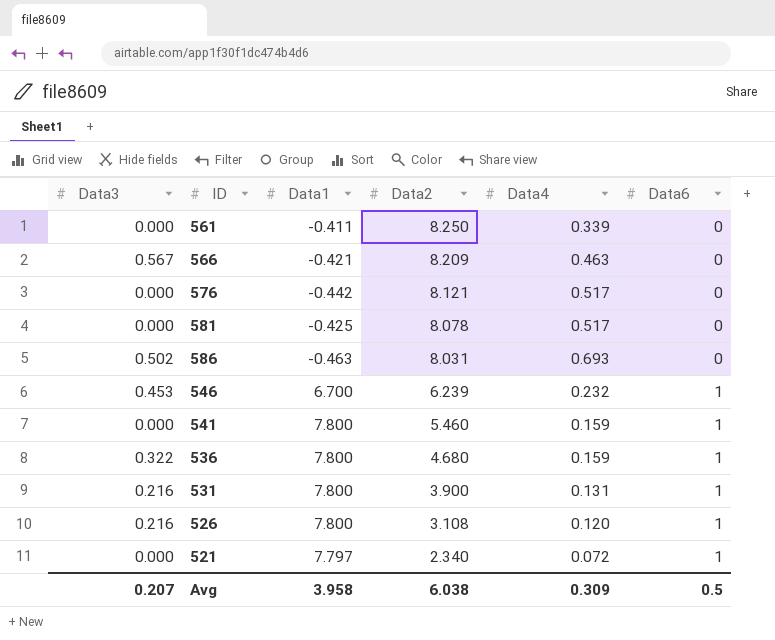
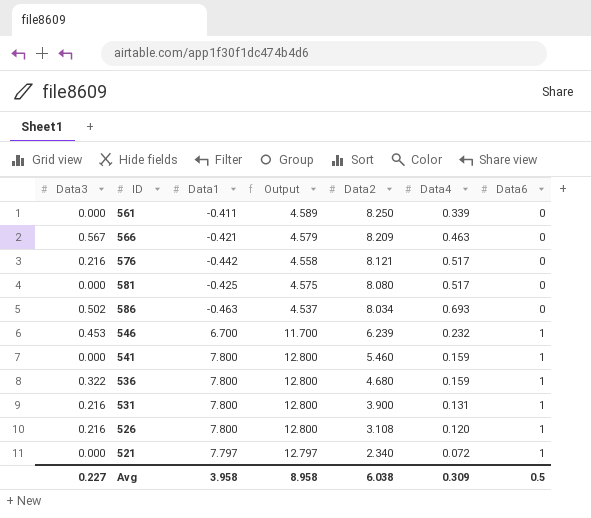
column Output | formula: none -> [Data1] + 5
576 | Data3: 0.000 -> 0.216
581 | Data2: 8.078 -> 8.080
586 | Data2: 8.031 -> 8.034
Avg | Data3: 0.207 -> 0.227

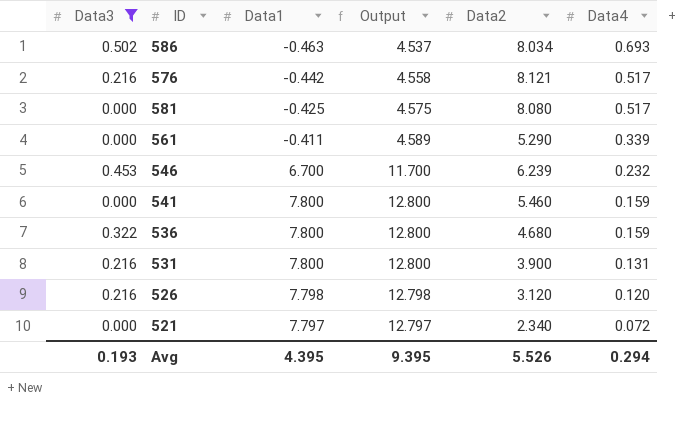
filter: none -> Data3 != 0.567
row order: Data2 descending -> Data4 descending
column Data6 | position: 7 -> none
561 | Data2: 8.250 -> 5.290
526 | Data1: 7.800 -> 7.798
526 | Output: 12.800 -> 12.798
526 | Data2: 3.108 -> 3.120
Avg | Data3: 0.227 -> 0.193
Avg | Data1: 3.958 -> 4.395
Avg | Output: 8.958 -> 9.395
Avg | Data2: 6.038 -> 5.526
Avg | Data4: 0.309 -> 0.294

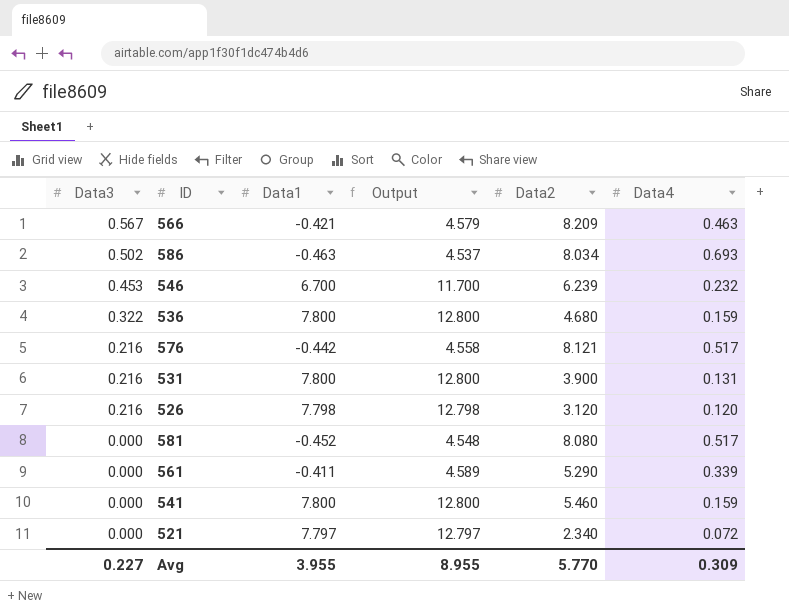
filter: Data3 != 0.567 -> none
row order: Data4 descending -> Data3 descending
581 | Data1: -0.425 -> -0.452
581 | Output: 4.575 -> 4.548
Avg | Data3: 0.193 -> 0.227
Avg | Data1: 4.395 -> 3.955
Avg | Output: 9.395 -> 8.955
Avg | Data2: 5.526 -> 5.770
Avg | Data4: 0.294 -> 0.309

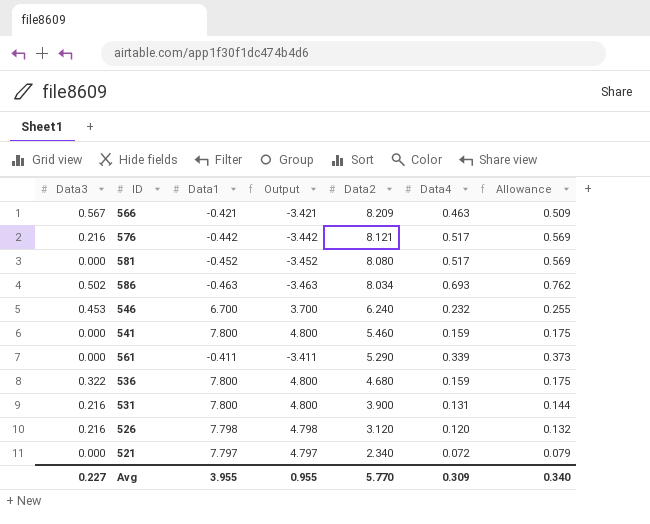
row order: Data3 descending -> Data2 descending
column Output | formula: [Data1] + 5 -> [Data1] - 3
column Allowance | formula: none -> [Data4] * 1.1
546 | Data2: 6.239 -> 6.240
Avg | Output: 8.955 -> 0.955

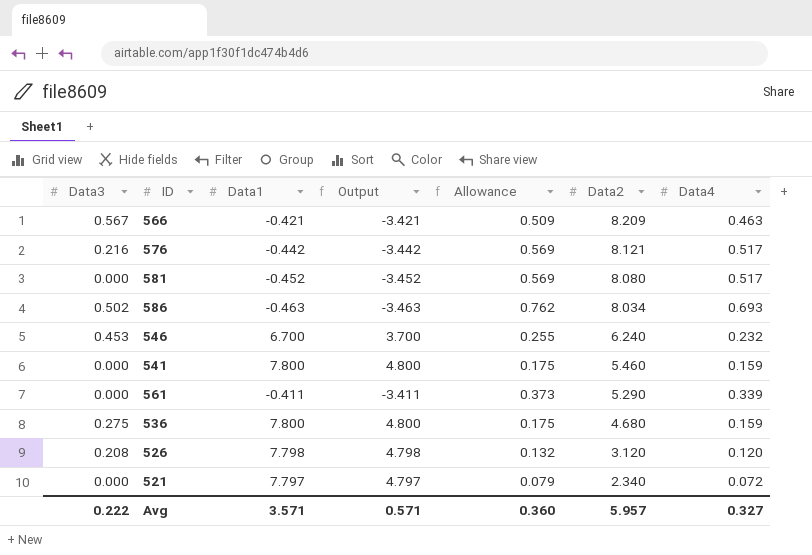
column Allowance | position: 7 -> 5
row 531: 0.216 | 7.800 | 4.800 | 3.900 | 0.131 | 0.144 -> none
536 | Data3: 0.322 -> 0.275
526 | Data3: 0.216 -> 0.208
Avg | Data3: 0.227 -> 0.222
Avg | Data1: 3.955 -> 3.571
Avg | Output: 0.955 -> 0.571
Avg | Allowance: 0.340 -> 0.360
Avg | Data2: 5.770 -> 5.957
Avg | Data4: 0.309 -> 0.327

